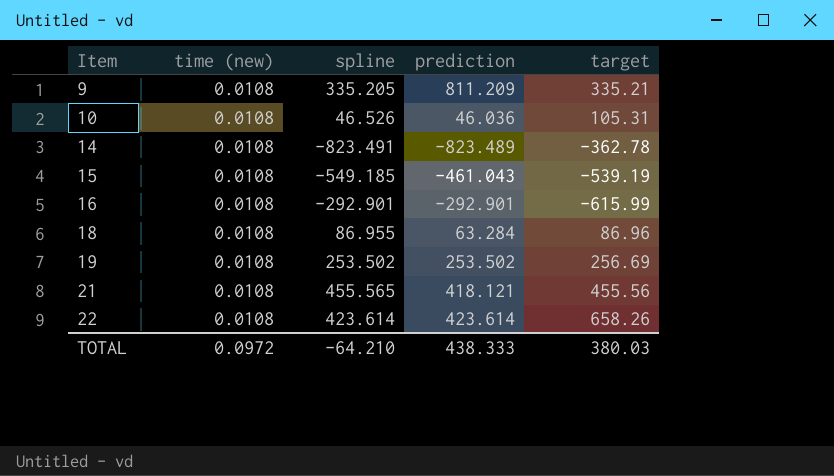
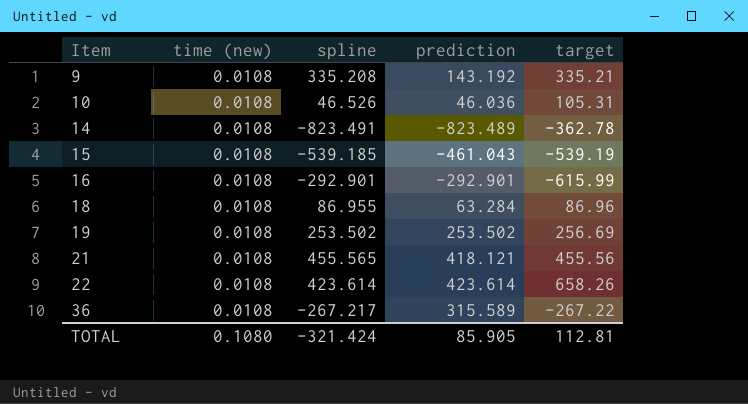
9 | spline: 335.205 -> 335.208
9 | prediction: 811.209 -> 143.192
15 | spline: -549.185 -> -539.185
row 36: none -> 0.0108 | -267.217 | 315.589 | -267.22
TOTAL | time (new): 0.0972 -> 0.1080
TOTAL | spline: -64.210 -> -321.424
TOTAL | prediction: 438.333 -> 85.905
TOTAL | target: 380.03 -> 112.81

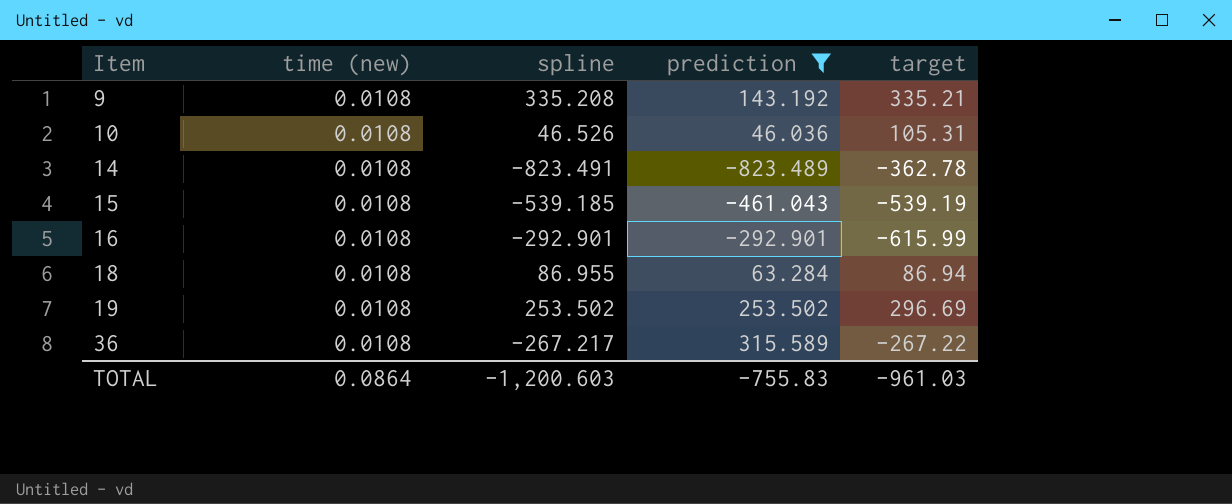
filter: none -> prediction <= 315.589
18 | target: 86.96 -> 86.94
19 | target: 256.69 -> 296.69
TOTAL | time (new): 0.1080 -> 0.0864
TOTAL | spline: -321.424 -> -1,200.603
TOTAL | prediction: 85.905 -> -755.83
TOTAL | target: 112.81 -> -961.03

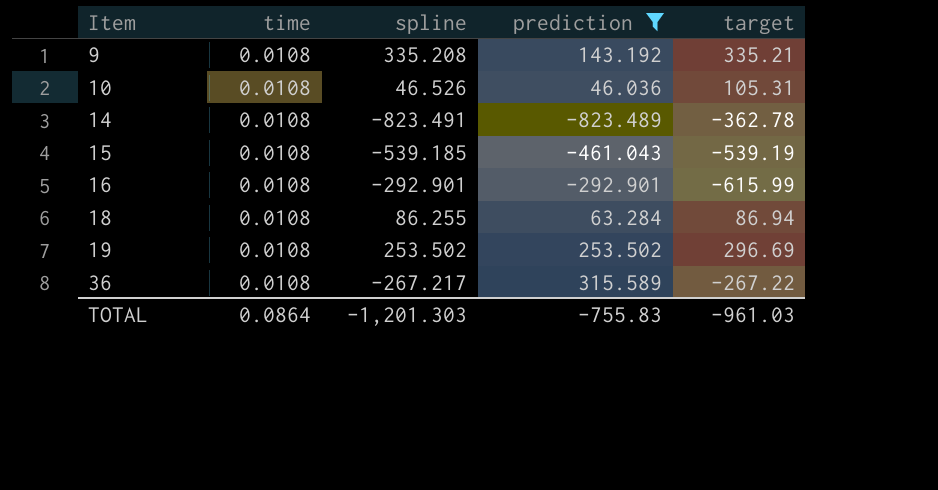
column name: time (new) -> time
18 | spline: 86.955 -> 86.255
TOTAL | spline: -1,200.603 -> -1,201.303

